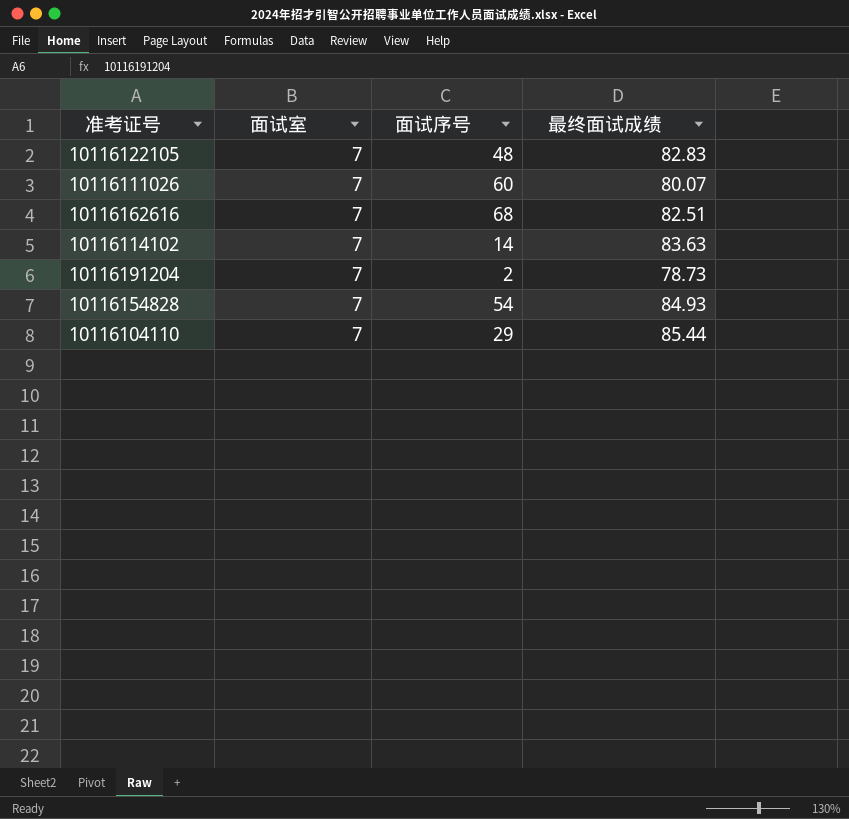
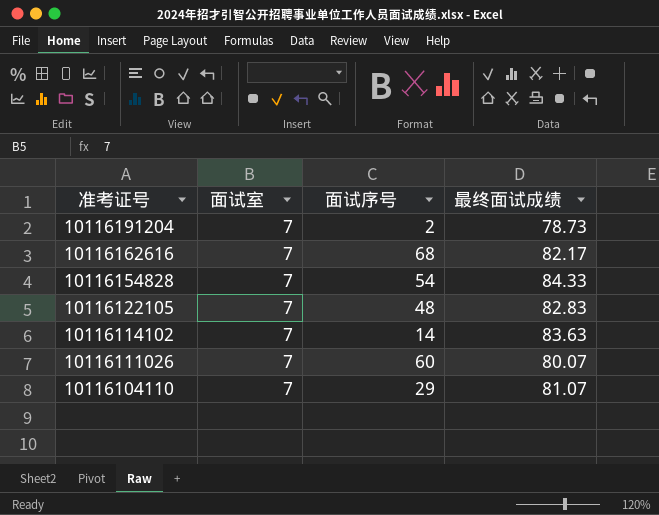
row order: none -> 准考证号 descending
10116162616 | 最终面试成绩: 82.51 -> 82.17
10116154828 | 最终面试成绩: 84.93 -> 84.33
10116104110 | 最终面试成绩: 85.44 -> 81.07

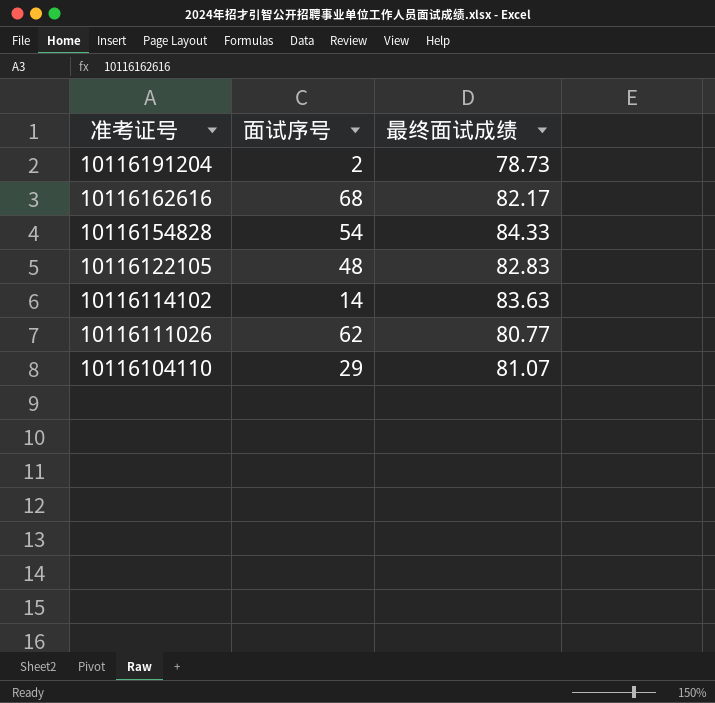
column 面试室 | position: 2 -> none
10116111026 | 面试序号: 60 -> 62
10116111026 | 最终面试成绩: 80.07 -> 80.77

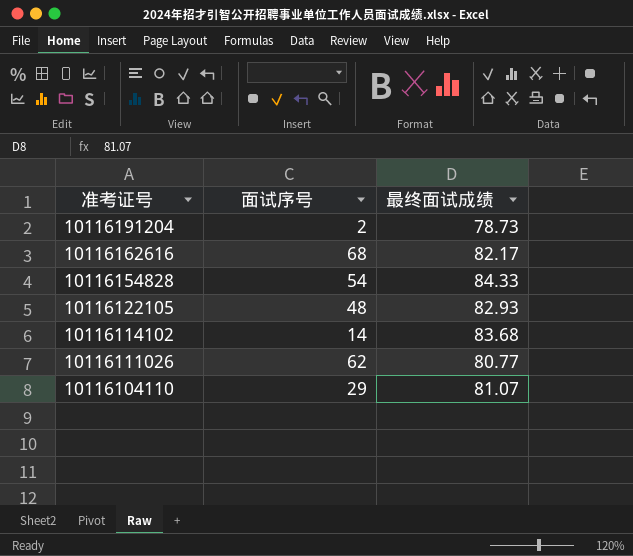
10116122105 | 最终面试成绩: 82.83 -> 82.93
10116114102 | 最终面试成绩: 83.63 -> 83.68

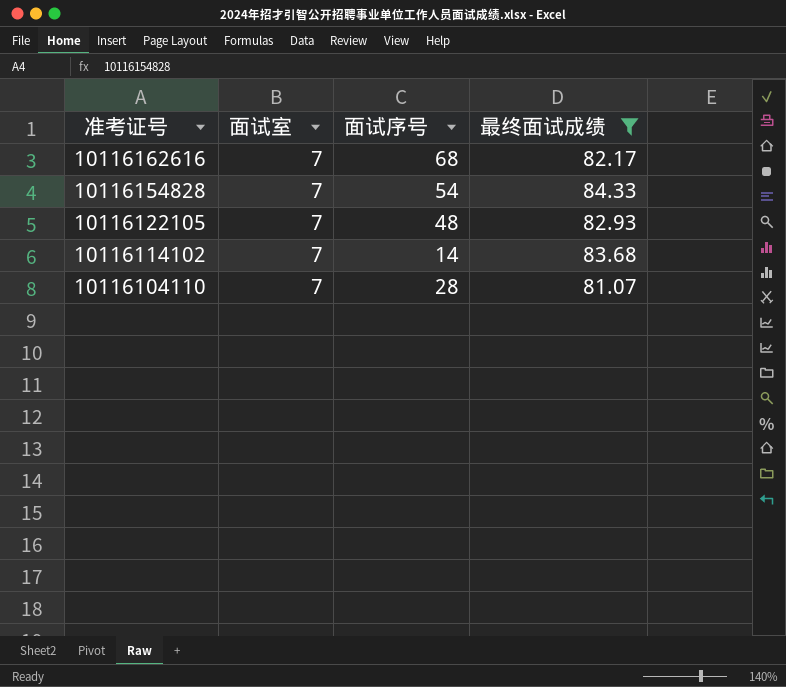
filter: none -> 最终面试成绩 >= 81.07
column 面试室 | position: none -> 2
10116104110 | 面试序号: 29 -> 28

